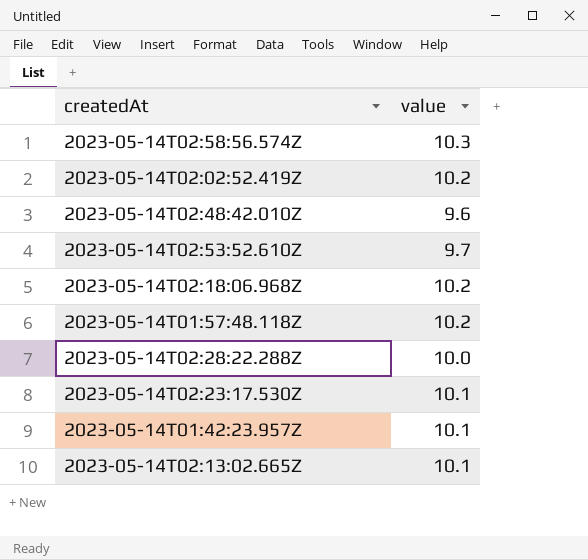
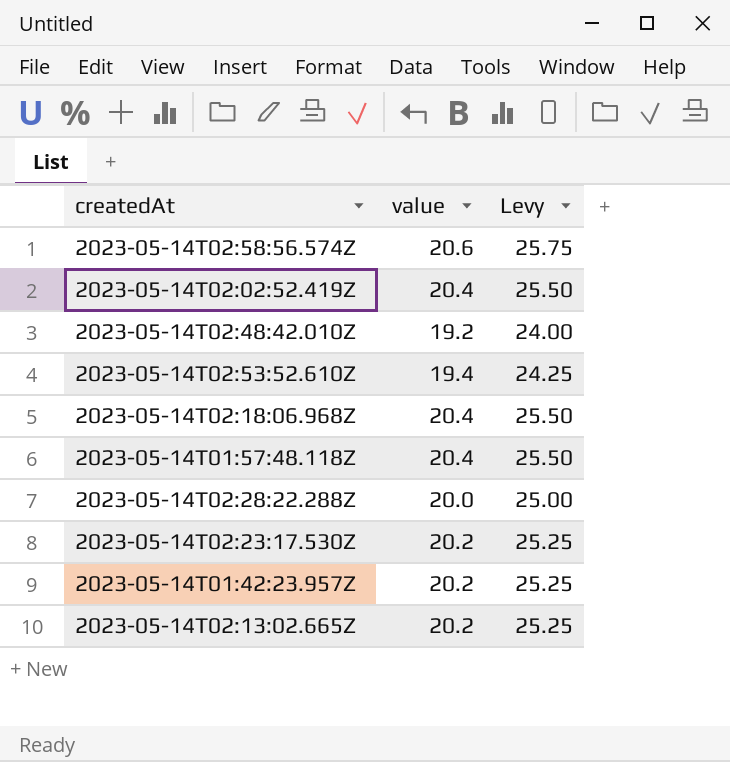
column Levy | formula: none -> [value] * 1.25
2023-05-14T02:58:56.574Z | value: 10.3 -> 20.6
2023-05-14T02:02:52.419Z | value: 10.2 -> 20.4
2023-05-14T02:48:42.010Z | value: 9.6 -> 19.2
2023-05-14T02:53:52.610Z | value: 9.7 -> 19.4
2023-05-14T02:18:06.968Z | value: 10.2 -> 20.4
2023-05-14T01:57:48.118Z | value: 10.2 -> 20.4
2023-05-14T02:28:22.288Z | value: 10.0 -> 20.0
2023-05-14T02:23:17.530Z | value: 10.1 -> 20.2
2023-05-14T01:42:23.957Z | value: 10.1 -> 20.2
2023-05-14T02:13:02.665Z | value: 10.1 -> 20.2

